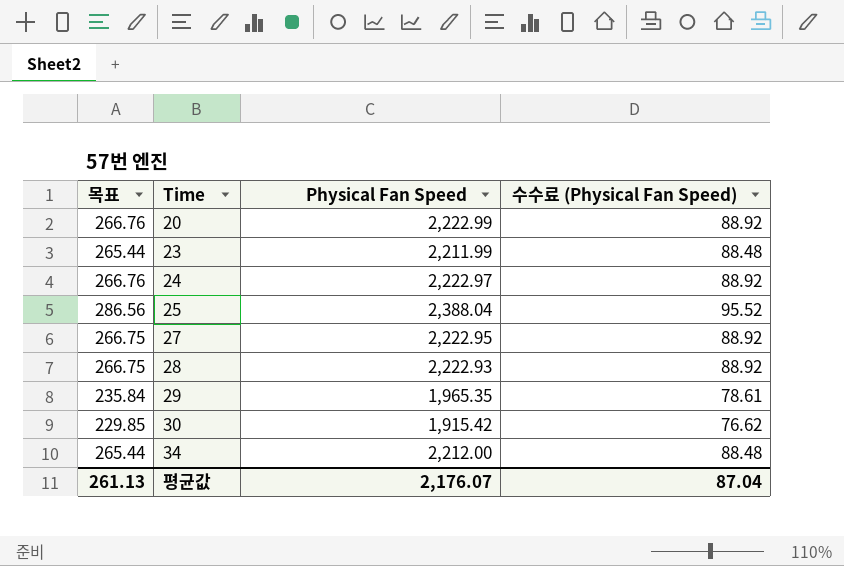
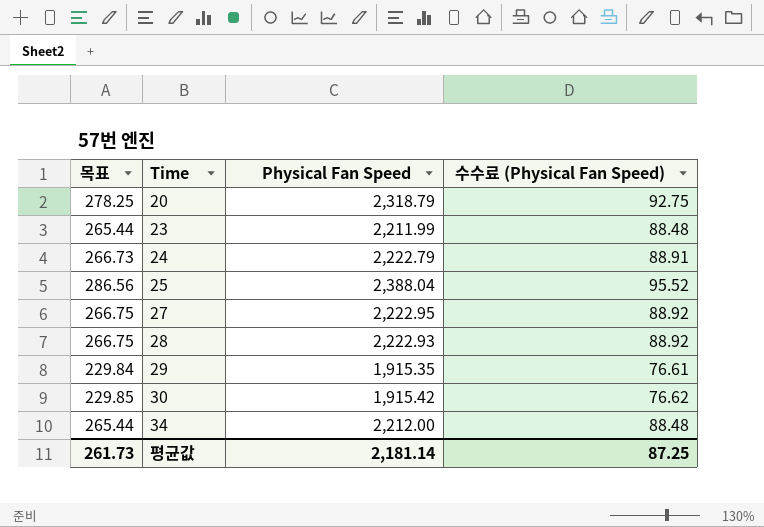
20 | 목표: 266.76 -> 278.25
20 | Physical Fan Speed: 2,222.99 -> 2,318.79
20 | 수수료 (Physical Fan Speed): 88.92 -> 92.75
24 | 목표: 266.76 -> 266.73
24 | Physical Fan Speed: 2,222.97 -> 2,222.79
24 | 수수료 (Physical Fan Speed): 88.92 -> 88.91
29 | 목표: 235.84 -> 229.84
29 | Physical Fan Speed: 1,965.35 -> 1,915.35
29 | 수수료 (Physical Fan Speed): 78.61 -> 76.61
평균값 | 목표: 261.13 -> 261.73
평균값 | Physical Fan Speed: 2,176.07 -> 2,181.14
평균값 | 수수료 (Physical Fan Speed): 87.04 -> 87.25

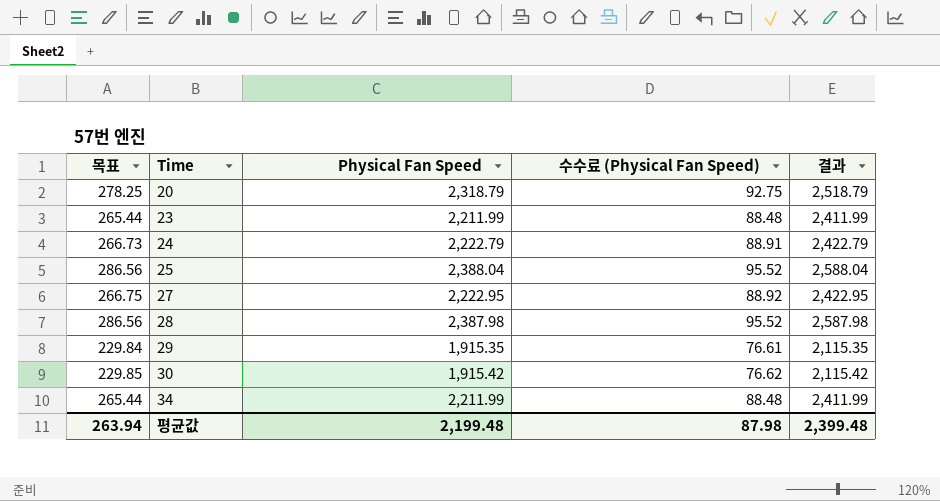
column 결과 | formula: none -> [Physical Fan Speed] + 200
28 | 목표: 266.75 -> 286.56
28 | Physical Fan Speed: 2,222.93 -> 2,387.98
28 | 수수료 (Physical Fan Speed): 88.92 -> 95.52
34 | Physical Fan Speed: 2,212.00 -> 2,211.99
평균값 | 목표: 261.73 -> 263.94
평균값 | Physical Fan Speed: 2,181.14 -> 2,199.48
평균값 | 수수료 (Physical Fan Speed): 87.25 -> 87.98

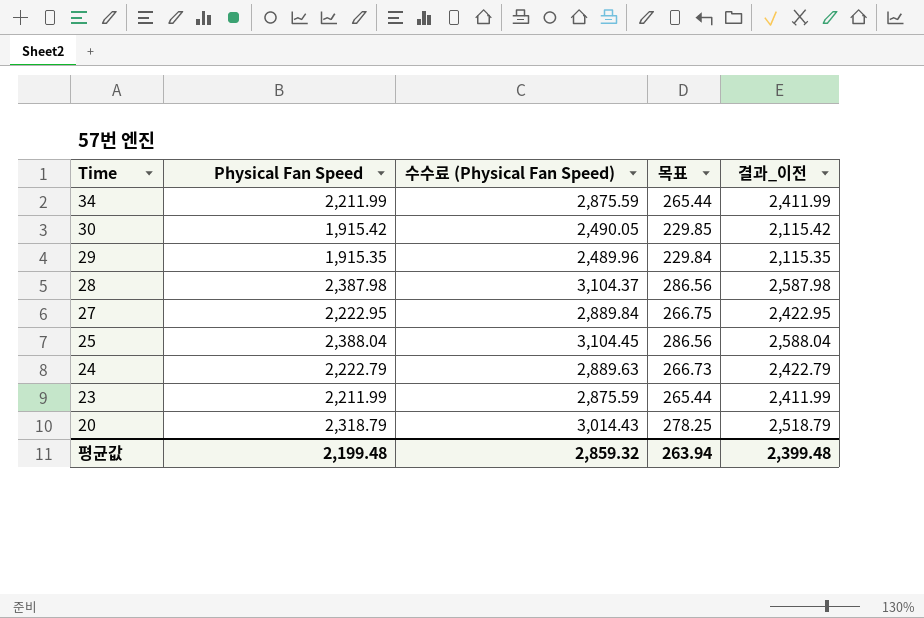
row order: Time ascending -> Time descending
column 수수료 (Physical Fan Speed) | formula: [Physical Fan Speed] * 0.04 -> [Physical Fan Speed] * 1.3
column 목표 | position: 1 -> 4
column name: 결과 -> 결과_이전
평균값 | 수수료 (Physical Fan Speed): 87.98 -> 2,859.32

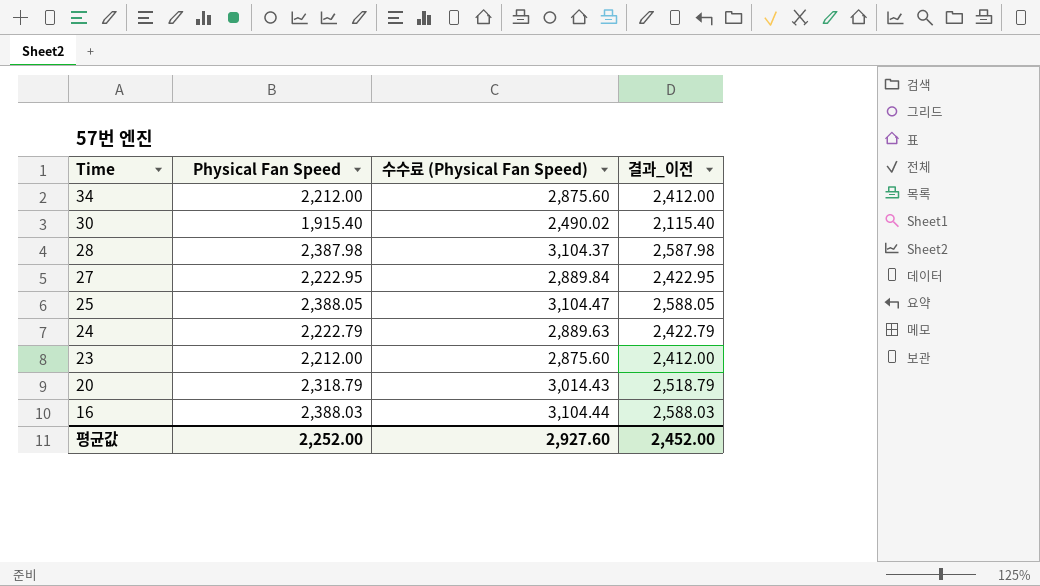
column 목표 | formula: [Physical Fan Speed] * 0.12 -> none
row 29: 1,915.35 | 2,489.96 | 229.84 | 2,115.35 -> none
34 | Physical Fan Speed: 2,211.99 -> 2,212.00
34 | 수수료 (Physical Fan Speed): 2,875.59 -> 2,875.60
34 | 결과_이전: 2,411.99 -> 2,412.00
30 | Physical Fan Speed: 1,915.42 -> 1,915.40
30 | 수수료 (Physical Fan Speed): 2,490.05 -> 2,490.02
30 | 결과_이전: 2,115.42 -> 2,115.40
25 | Physical Fan Speed: 2,388.04 -> 2,388.05
25 | 수수료 (Physical Fan Speed): 3,104.45 -> 3,104.47
25 | 결과_이전: 2,588.04 -> 2,588.05
23 | Physical Fan Speed: 2,211.99 -> 2,212.00
23 | 수수료 (Physical Fan Speed): 2,875.59 -> 2,875.60
23 | 결과_이전: 2,411.99 -> 2,412.00
row 16: none -> 2,388.03 | 3,104.44 | 2,588.03
평균값 | Physical Fan Speed: 2,199.48 -> 2,252.00
평균값 | 수수료 (Physical Fan Speed): 2,859.32 -> 2,927.60
평균값 | 결과_이전: 2,399.48 -> 2,452.00

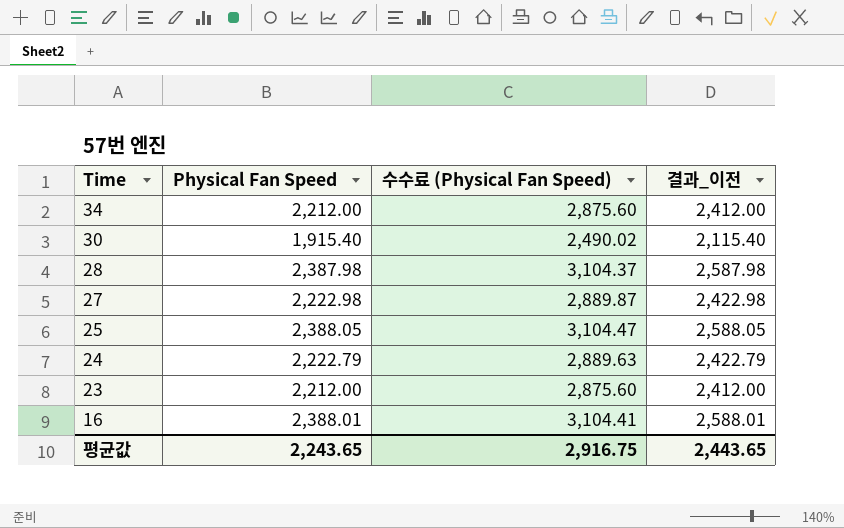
row 20: 2,318.79 | 3,014.43 | 2,518.79 -> none
27 | Physical Fan Speed: 2,222.95 -> 2,222.98
27 | 수수료 (Physical Fan Speed): 2,889.84 -> 2,889.87
27 | 결과_이전: 2,422.95 -> 2,422.98
16 | Physical Fan Speed: 2,388.03 -> 2,388.01
16 | 수수료 (Physical Fan Speed): 3,104.44 -> 3,104.41
16 | 결과_이전: 2,588.03 -> 2,588.01
평균값 | Physical Fan Speed: 2,252.00 -> 2,243.65
평균값 | 수수료 (Physical Fan Speed): 2,927.60 -> 2,916.75
평균값 | 결과_이전: 2,452.00 -> 2,443.65

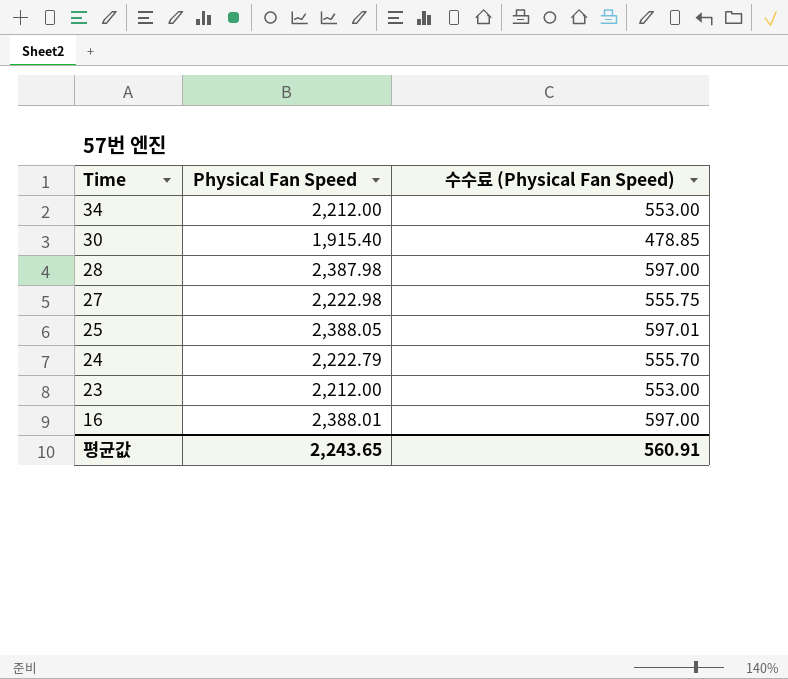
column 결과_이전 | formula: [Physical Fan Speed] + 200 -> none
column 수수료 (Physical Fan Speed) | formula: [Physical Fan Speed] * 1.3 -> [Physical Fan Speed] * 0.25
평균값 | 수수료 (Physical Fan Speed): 2,916.75 -> 560.91

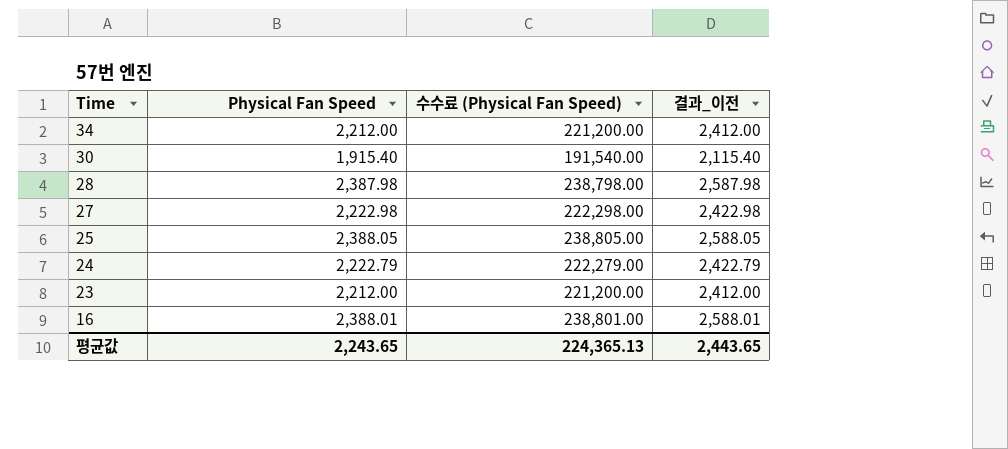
column 수수료 (Physical Fan Speed) | formula: [Physical Fan Speed] * 0.25 -> [Physical Fan Speed] * 100
column 결과_이전 | formula: none -> [Physical Fan Speed] + 200
평균값 | 수수료 (Physical Fan Speed): 560.91 -> 224,365.13

